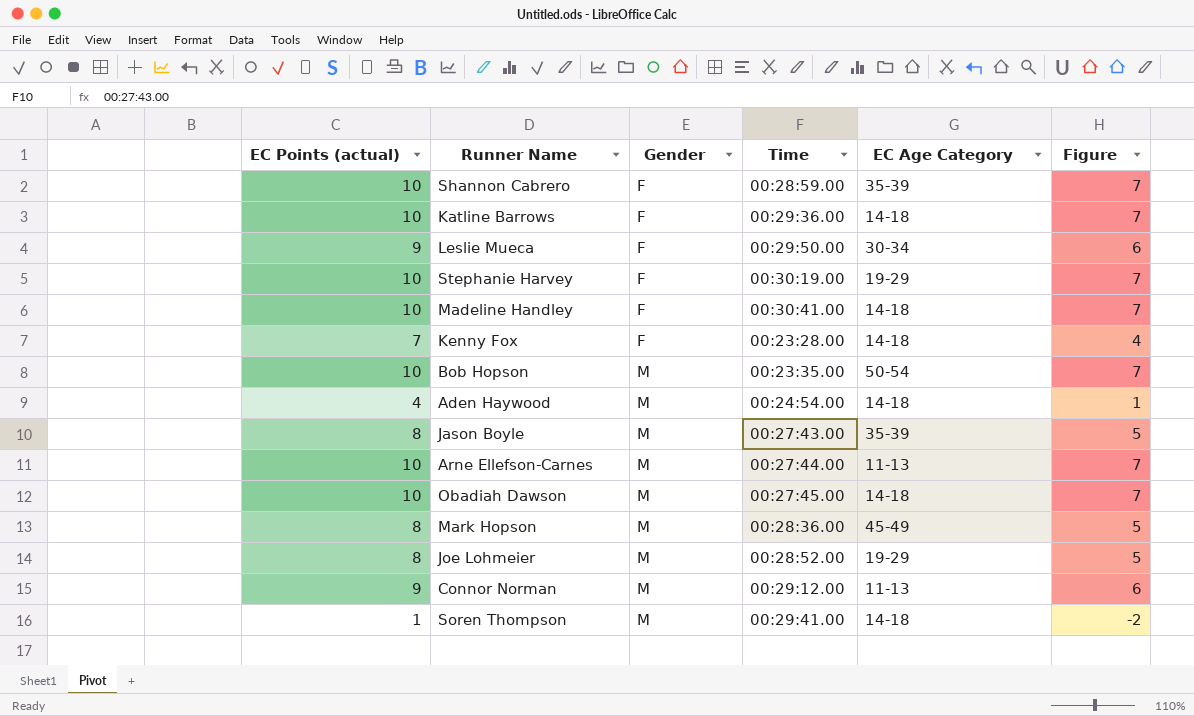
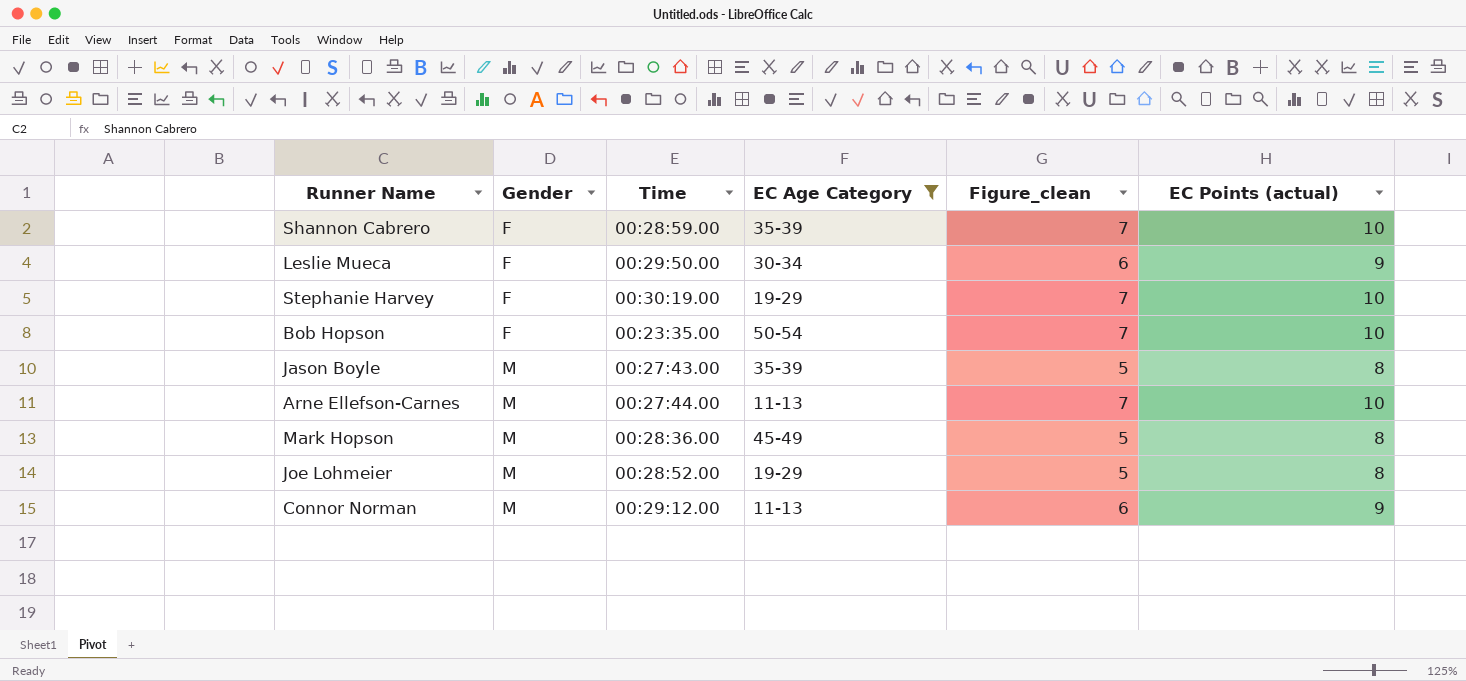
filter: none -> EC Age Category != 14-18
column name: Figure -> Figure_clean
column EC Points (actual) | position: 1 -> 6
Bob Hopson | Gender: M -> F

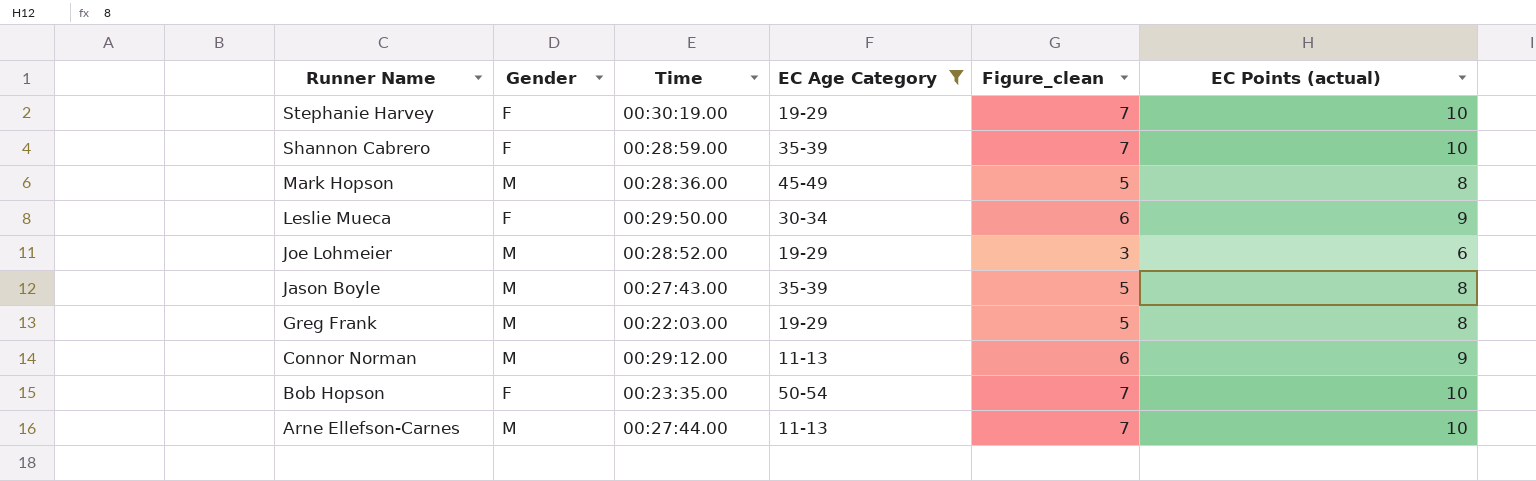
row order: Gender ascending -> Runner Name descending
Joe Lohmeier | Figure_clean: 5 -> 3
Joe Lohmeier | EC Points (actual): 8 -> 6
row Greg Frank: none -> M | 00:22:03.00 | 19-29 | 5 | 8

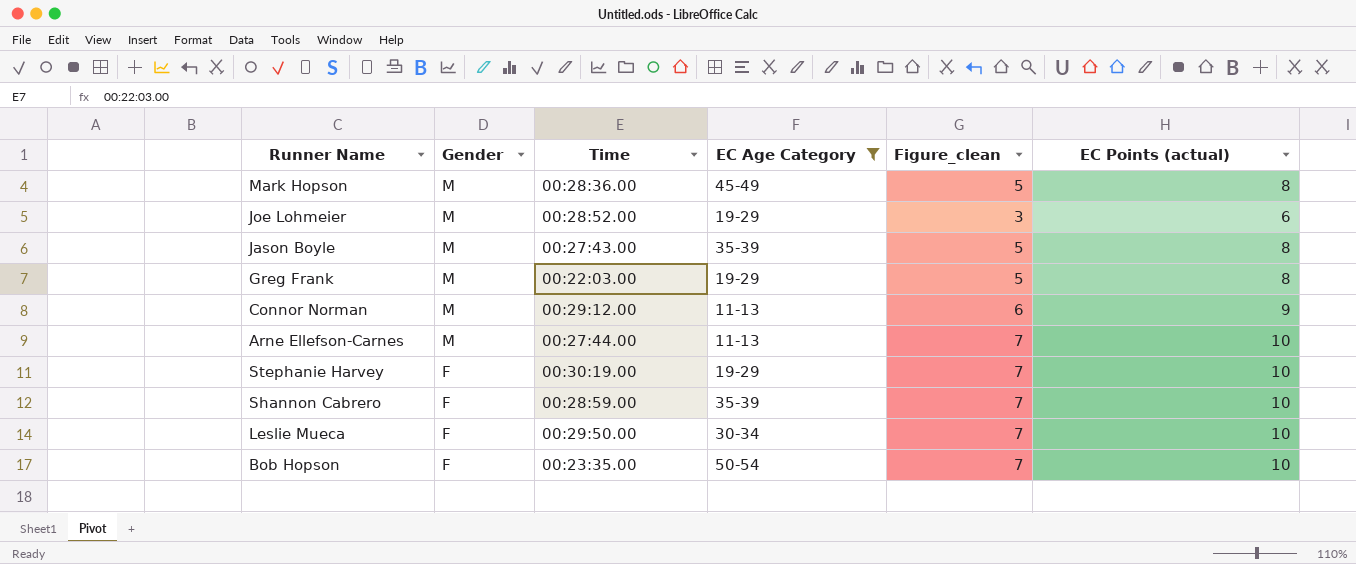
row order: Runner Name descending -> Gender descending
Leslie Mueca | Figure_clean: 6 -> 7
Leslie Mueca | EC Points (actual): 9 -> 10

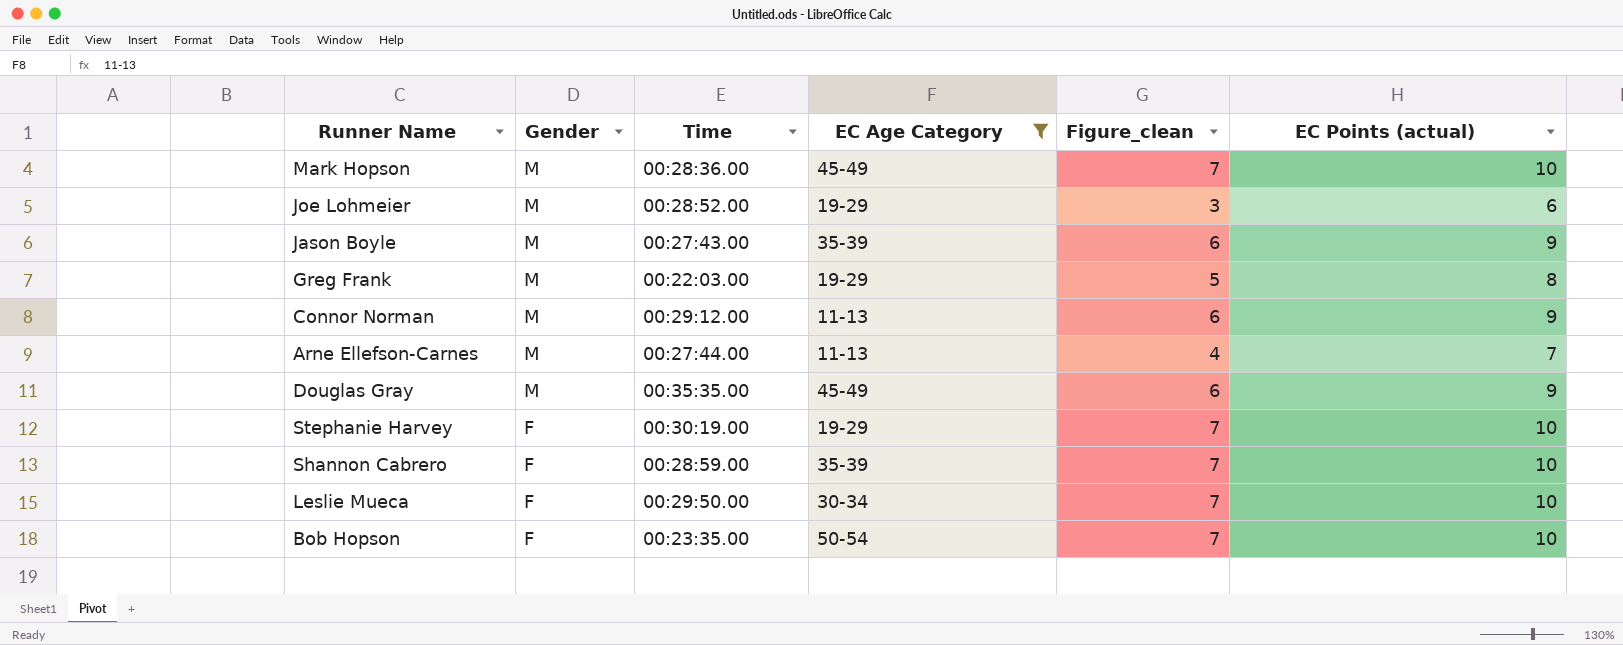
Mark Hopson | Figure_clean: 5 -> 7
Mark Hopson | EC Points (actual): 8 -> 10
Jason Boyle | Figure_clean: 5 -> 6
Jason Boyle | EC Points (actual): 8 -> 9
Arne Ellefson-Carnes | Figure_clean: 7 -> 4
Arne Ellefson-Carnes | EC Points (actual): 10 -> 7
row Douglas Gray: none -> M | 00:35:35.00 | 45-49 | 6 | 9

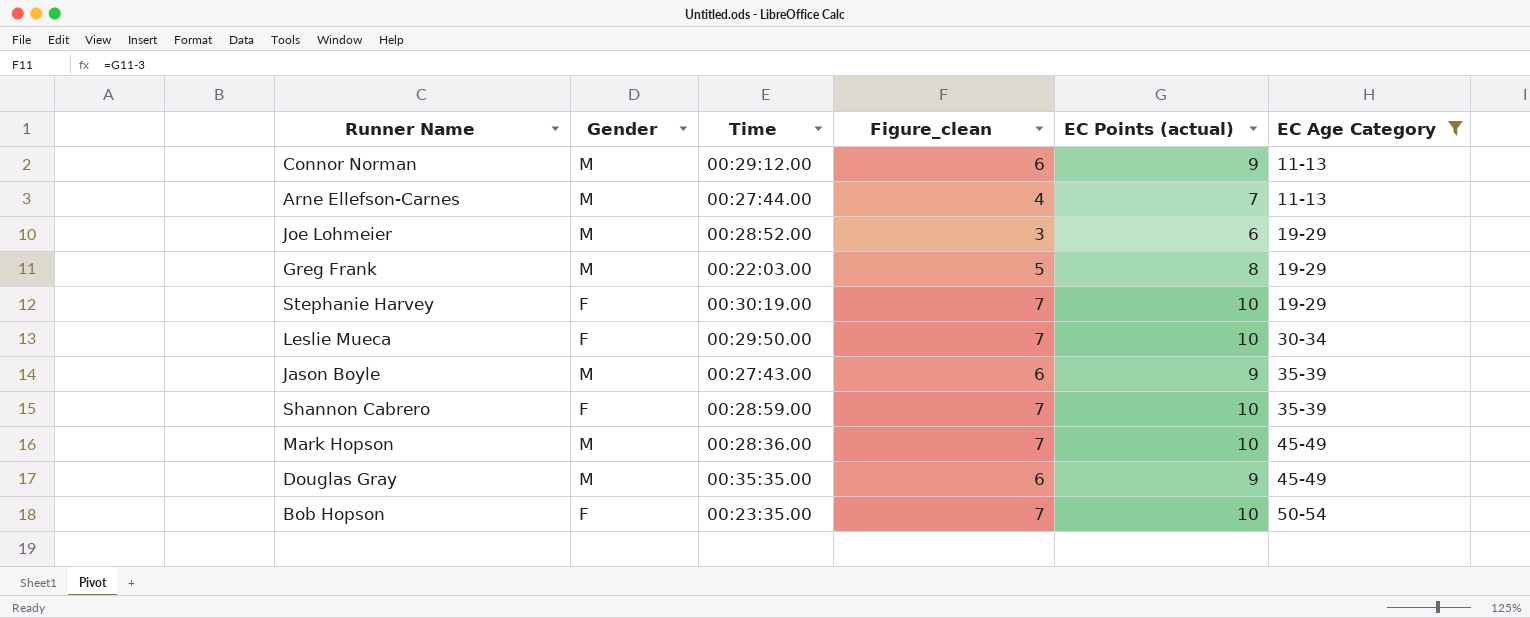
row order: Gender descending -> EC Age Category ascending
column EC Age Category | position: 4 -> 6

